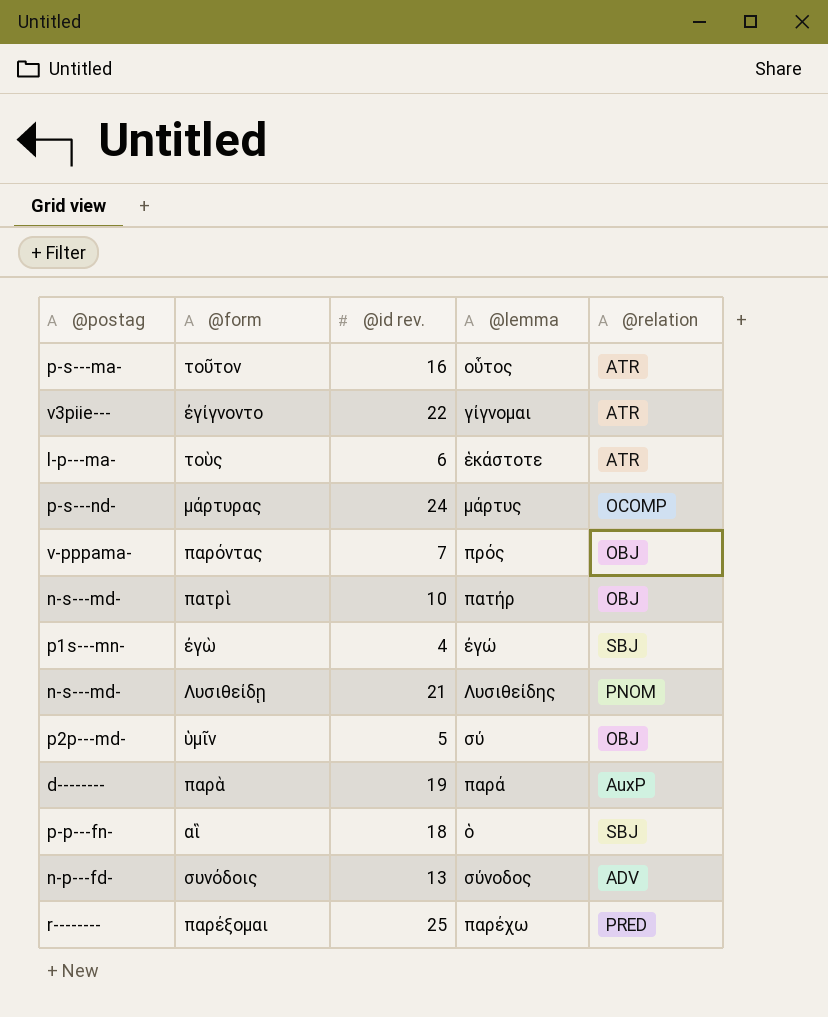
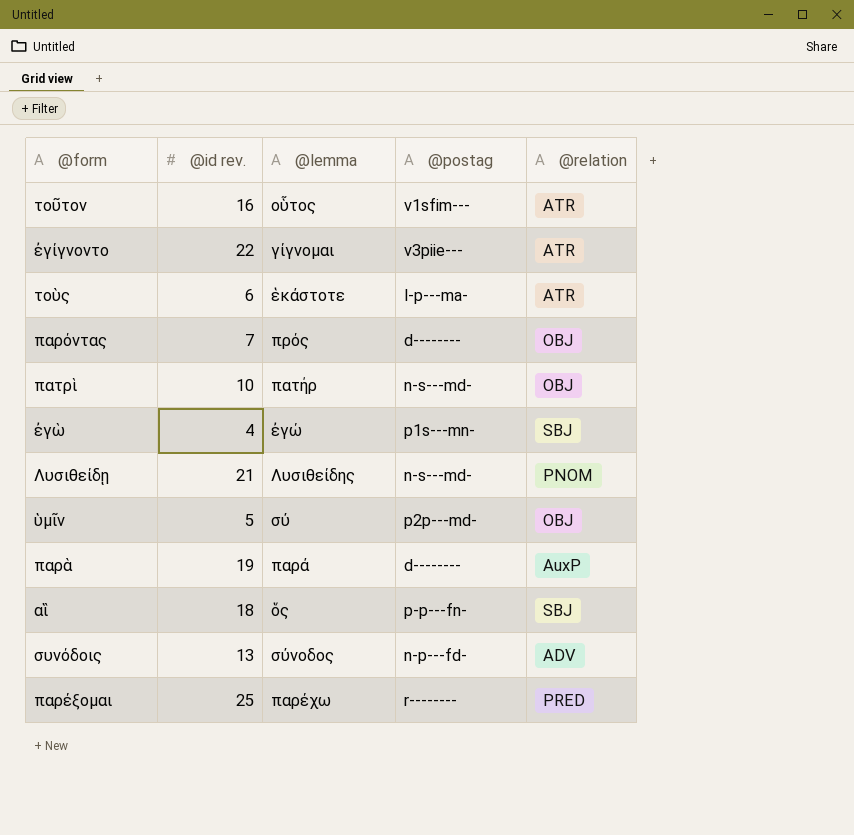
column @postag | position: 1 -> 4
row μάρτυρας: p-s---nd- | 24 | μάρτυς | OCOMP -> none
τοῦτον | @postag: p-s---ma- -> v1sfim---
παρόντας | @postag: v-pppama- -> d--------
αἳ | @lemma: ὁ -> ὅς

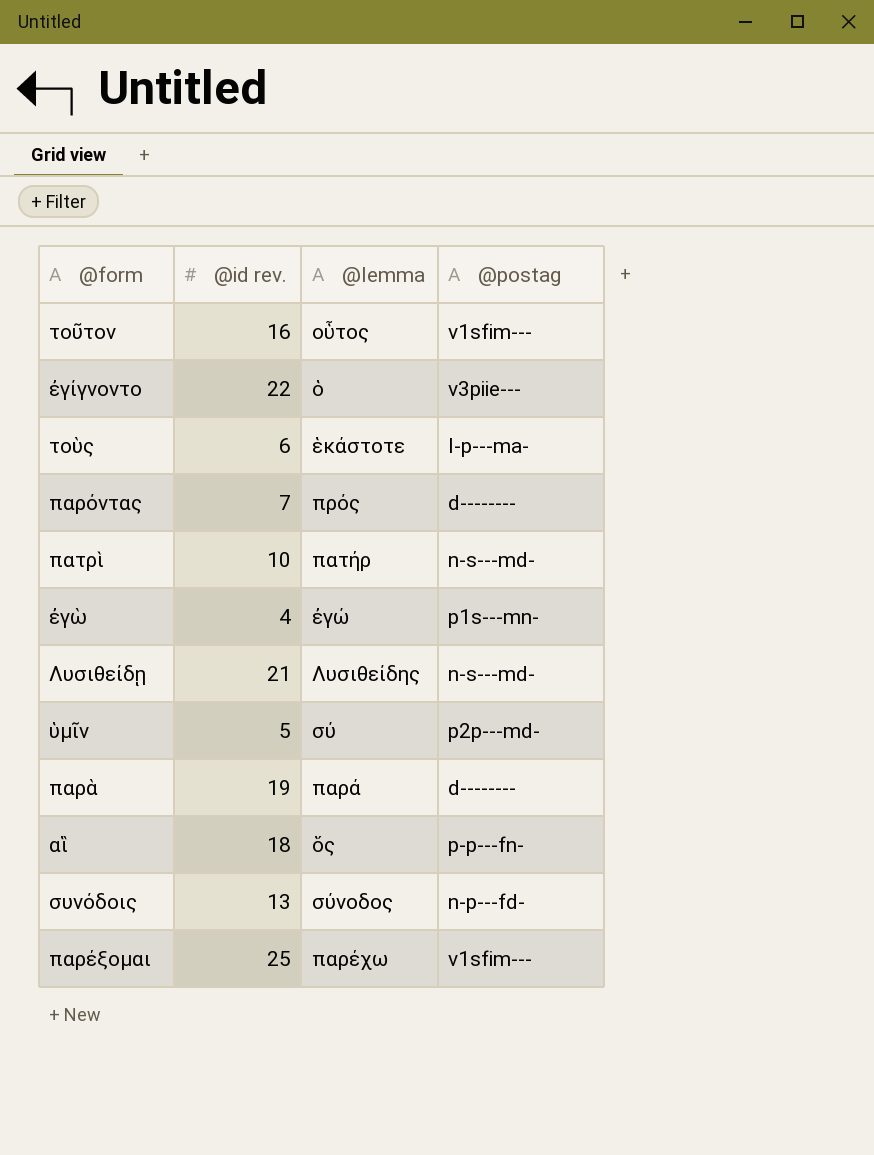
column @relation | position: 5 -> none
ἐγίγνοντο | @lemma: γίγνομαι -> ὁ
παρέξομαι | @postag: r-------- -> v1sfim---

